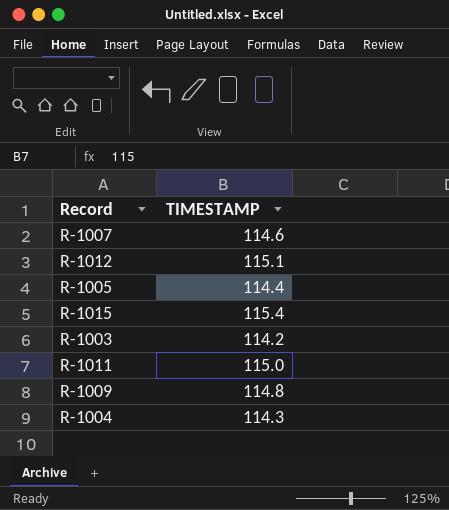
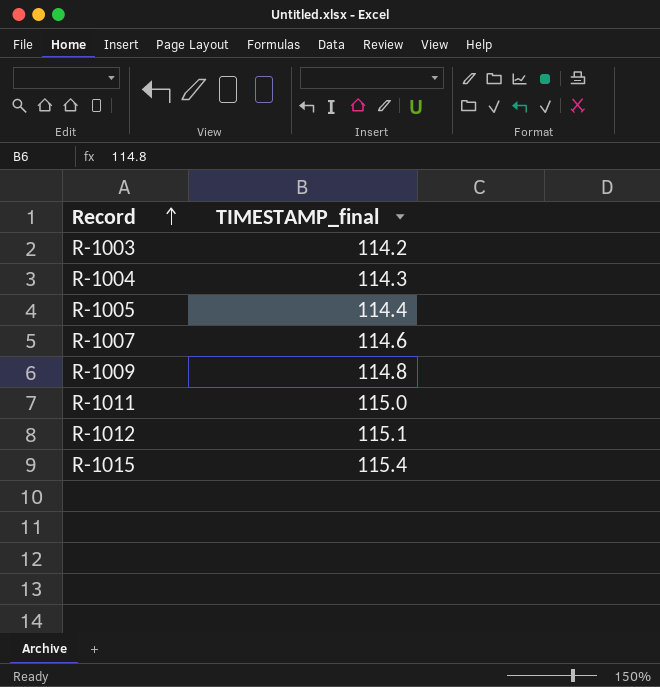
row order: none -> Record ascending
column name: TIMESTAMP -> TIMESTAMP_final

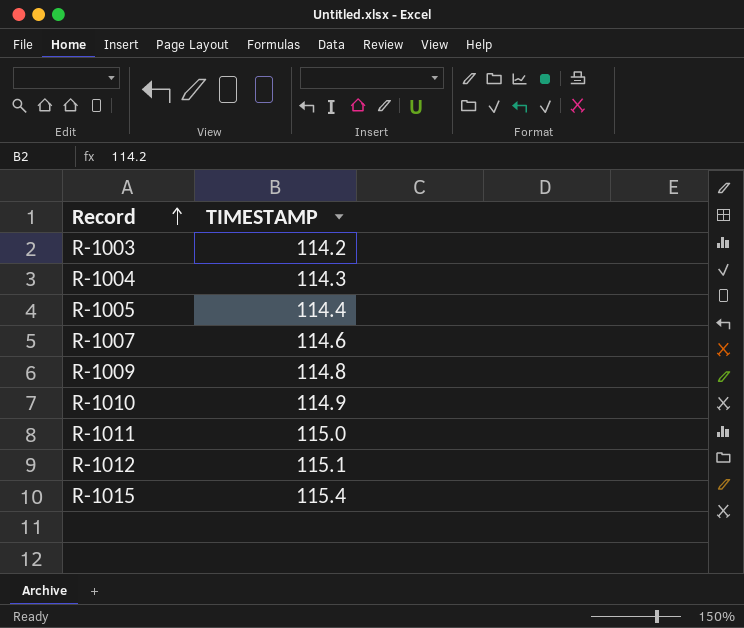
column name: TIMESTAMP_final -> TIMESTAMP
row R-1010: none -> 114.9

